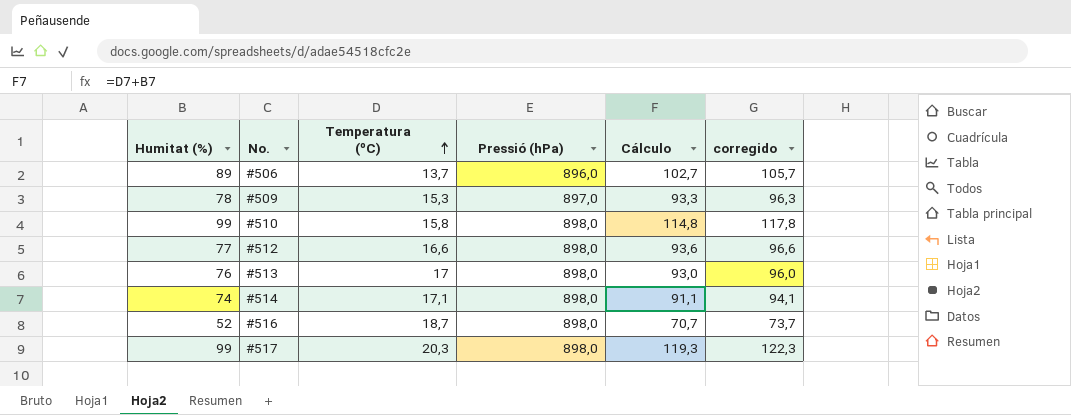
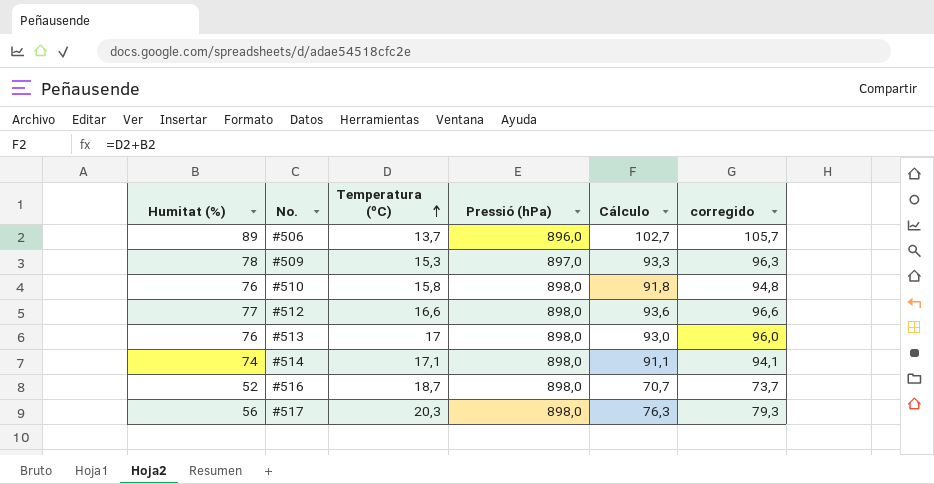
#510 | Humitat (%): 99 -> 76
#510 | Cálculo: 114,8 -> 91,8
#510 | corregido: 117,8 -> 94,8
#517 | Humitat (%): 99 -> 56
#517 | Cálculo: 119,3 -> 76,3
#517 | corregido: 122,3 -> 79,3

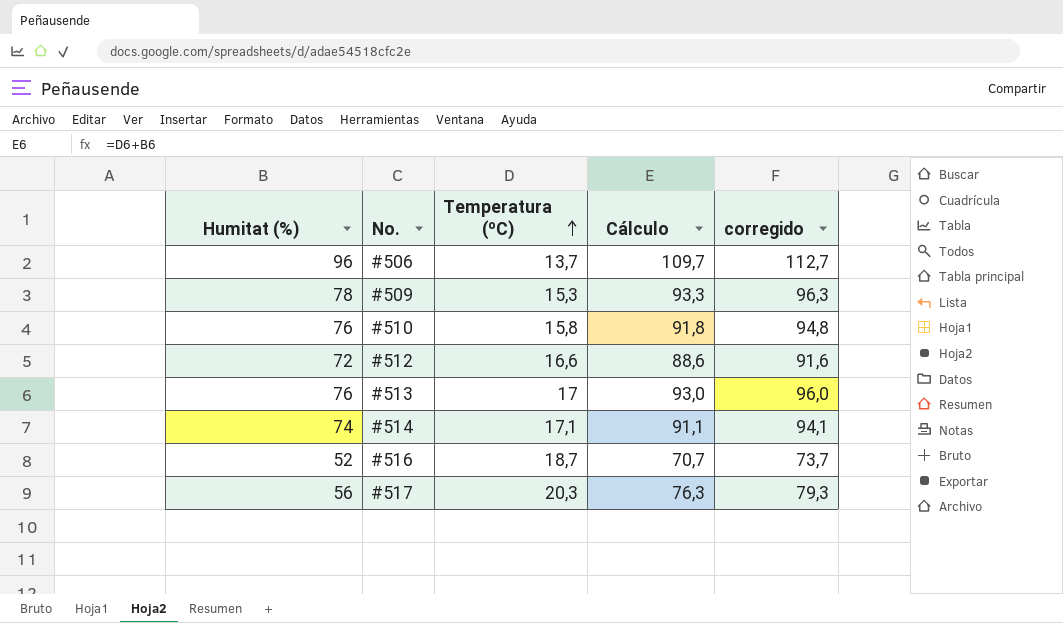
column Pressió (hPa) | position: 4 -> none
#506 | Humitat (%): 89 -> 96
#506 | Cálculo: 102,7 -> 109,7
#506 | corregido: 105,7 -> 112,7
#512 | Humitat (%): 77 -> 72
#512 | Cálculo: 93,6 -> 88,6
#512 | corregido: 96,6 -> 91,6

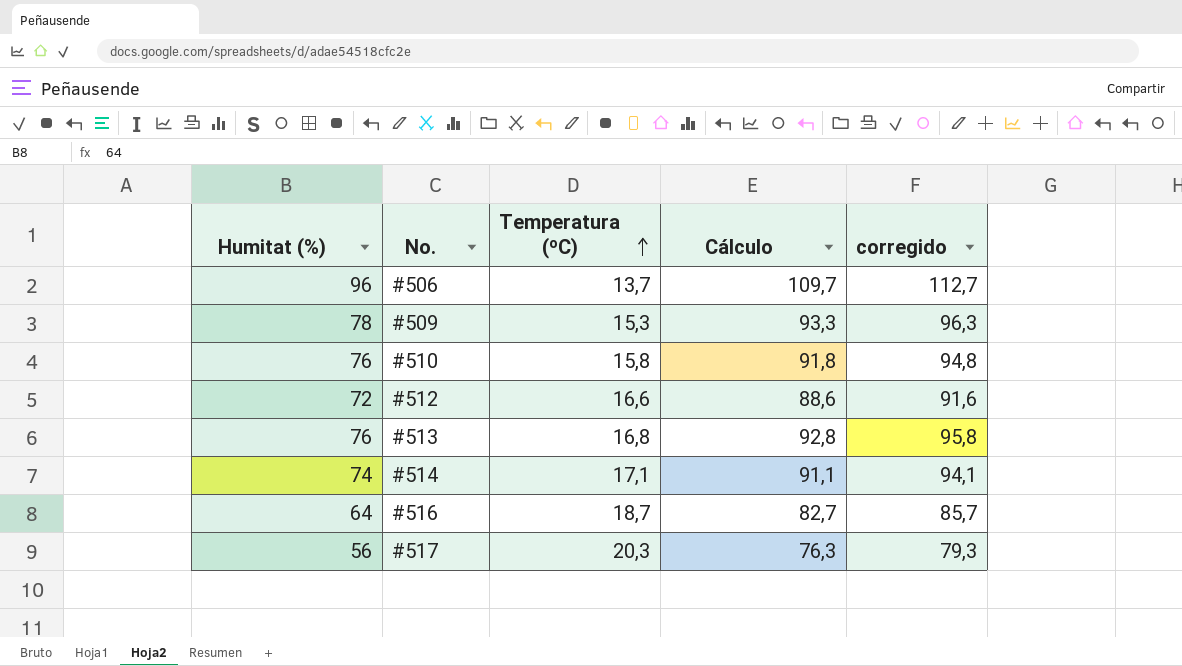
#513 | Temperatura (ºC): 17 -> 16,8
#513 | Cálculo: 93,0 -> 92,8
#513 | corregido: 96,0 -> 95,8
#516 | Humitat (%): 52 -> 64
#516 | Cálculo: 70,7 -> 82,7
#516 | corregido: 73,7 -> 85,7

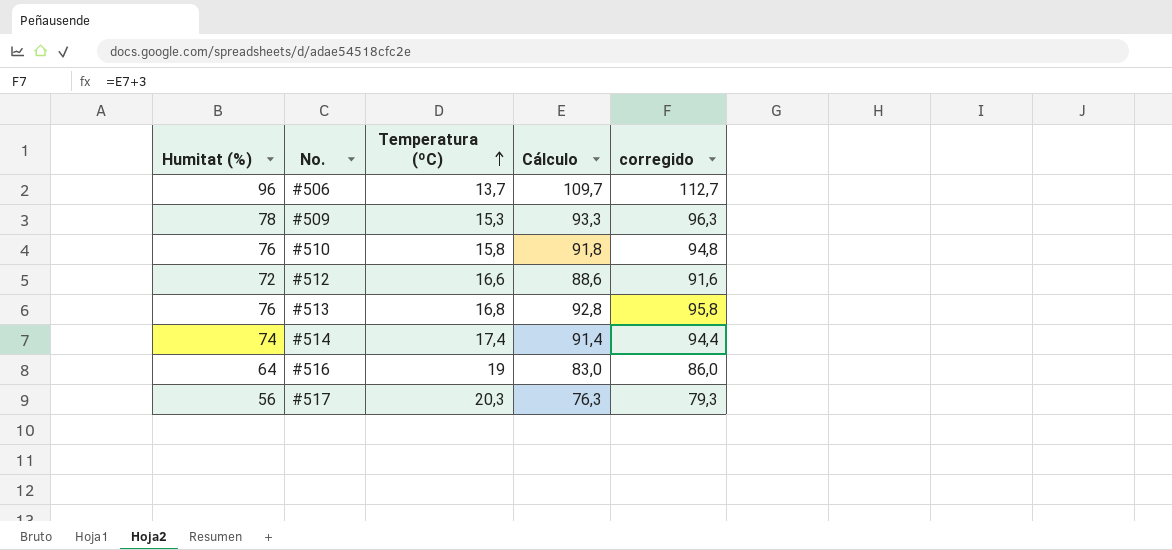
#514 | Temperatura (ºC): 17,1 -> 17,4
#514 | Cálculo: 91,1 -> 91,4
#514 | corregido: 94,1 -> 94,4
#516 | Temperatura (ºC): 18,7 -> 19
#516 | Cálculo: 82,7 -> 83,0
#516 | corregido: 85,7 -> 86,0

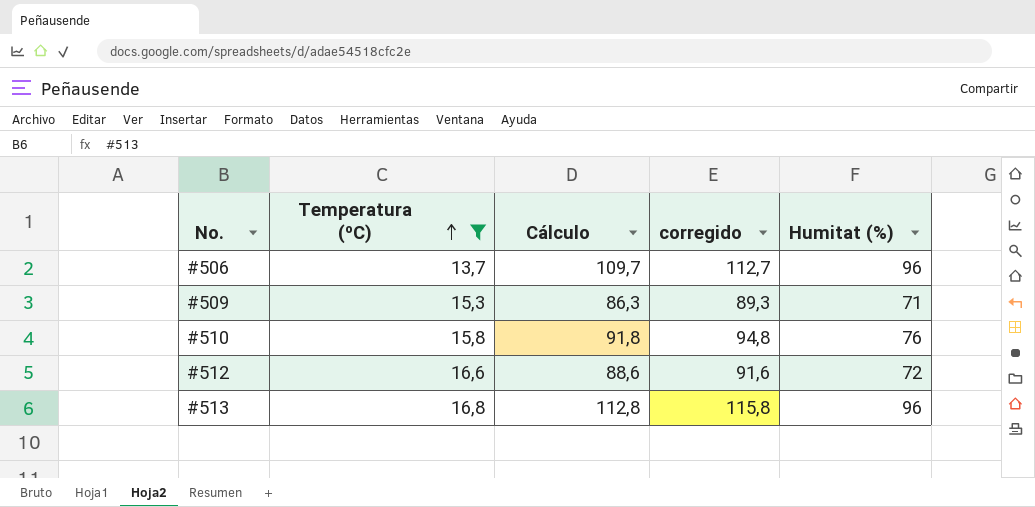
filter: none -> Temperatura (ºC) <= 16,8
column Humitat (%) | position: 1 -> 5
#509 | Cálculo: 93,3 -> 86,3
#509 | corregido: 96,3 -> 89,3
#509 | Humitat (%): 78 -> 71
#513 | Cálculo: 92,8 -> 112,8
#513 | corregido: 95,8 -> 115,8
#513 | Humitat (%): 76 -> 96

